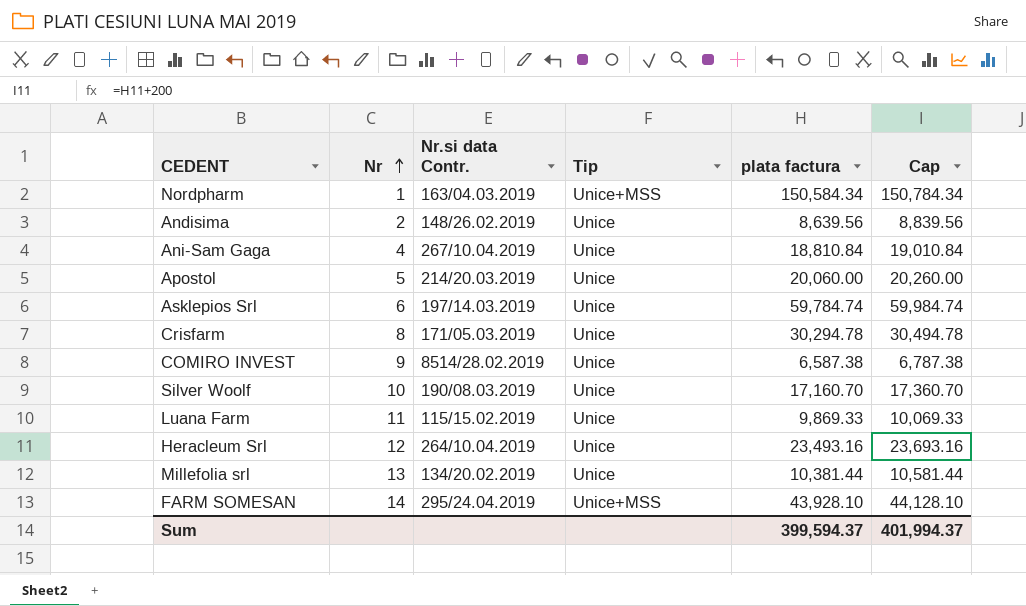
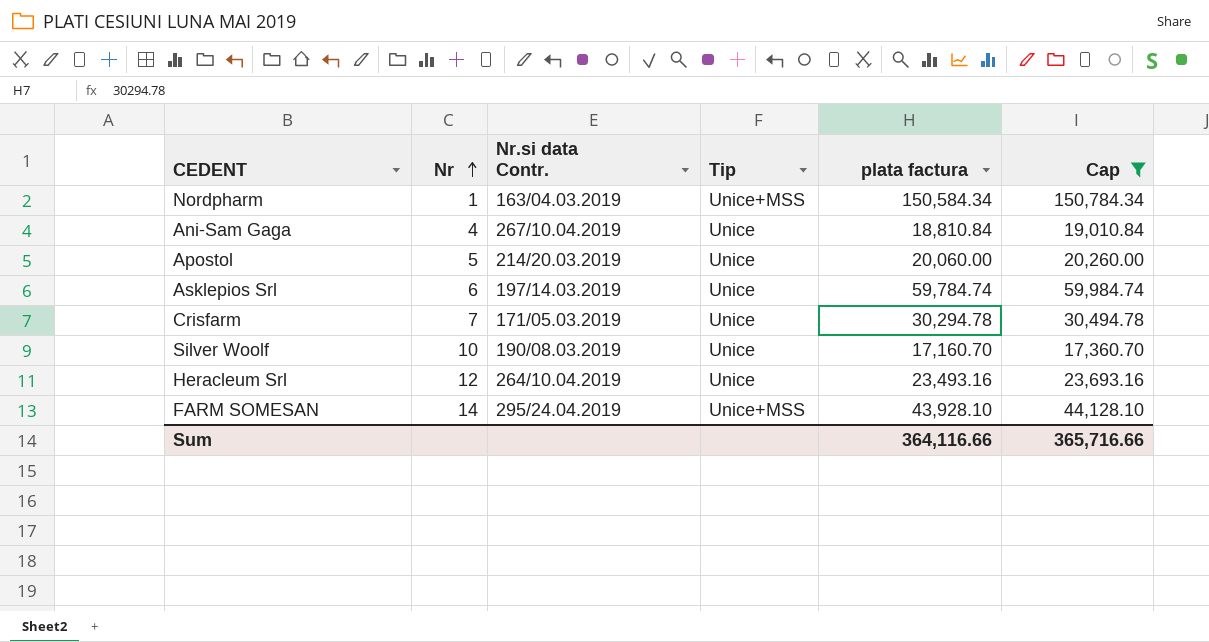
filter: none -> Cap >= 17,360.70
Crisfarm | Nr: 8 -> 7
Sum | plata factura: 399,594.37 -> 364,116.66
Sum | Cap: 401,994.37 -> 365,716.66

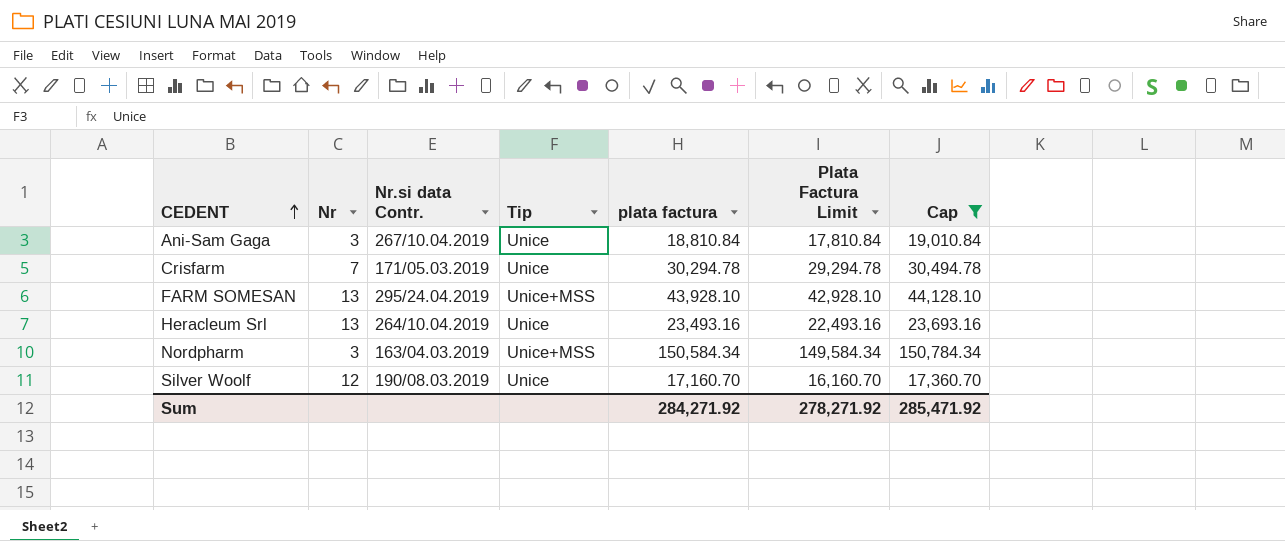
row order: Nr ascending -> CEDENT ascending
column Plata Factura Limit | formula: none -> [plata factura] - 1000
row Apostol: 5 | 214/20.03.2019 | Unice | 20,060.00 | 20,260.00 -> none
row Asklepios Srl: 6 | 197/14.03.2019 | Unice | 59,784.74 | 59,984.74 -> none
Ani-Sam Gaga | Nr: 4 -> 3
FARM SOMESAN | Nr: 14 -> 13
Heracleum Srl | Nr: 12 -> 13
Nordpharm | Nr: 1 -> 3
Silver Woolf | Nr: 10 -> 12
Sum | plata factura: 364,116.66 -> 284,271.92
Sum | Cap: 365,716.66 -> 285,471.92

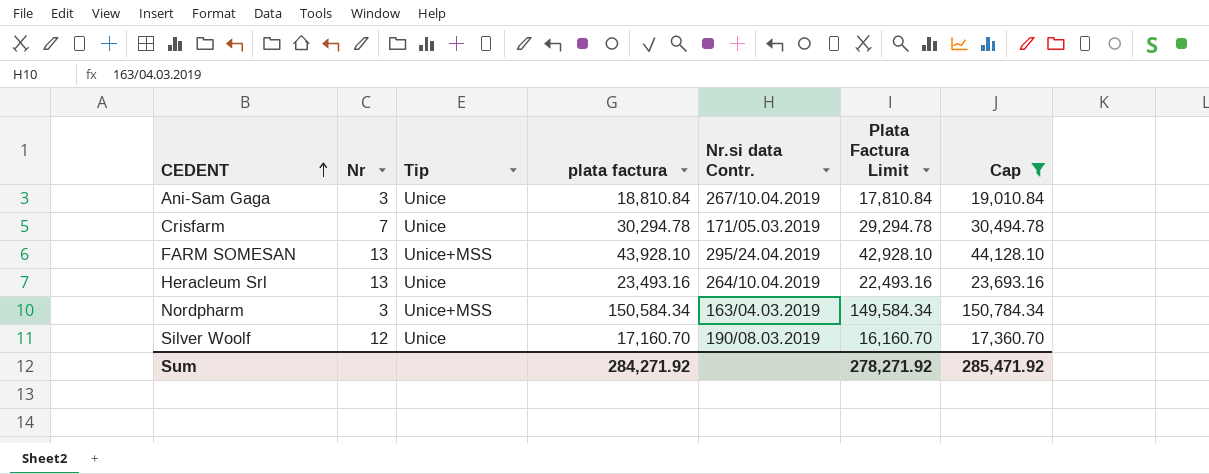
column Nr.si data Contr. | position: 3 -> 5

